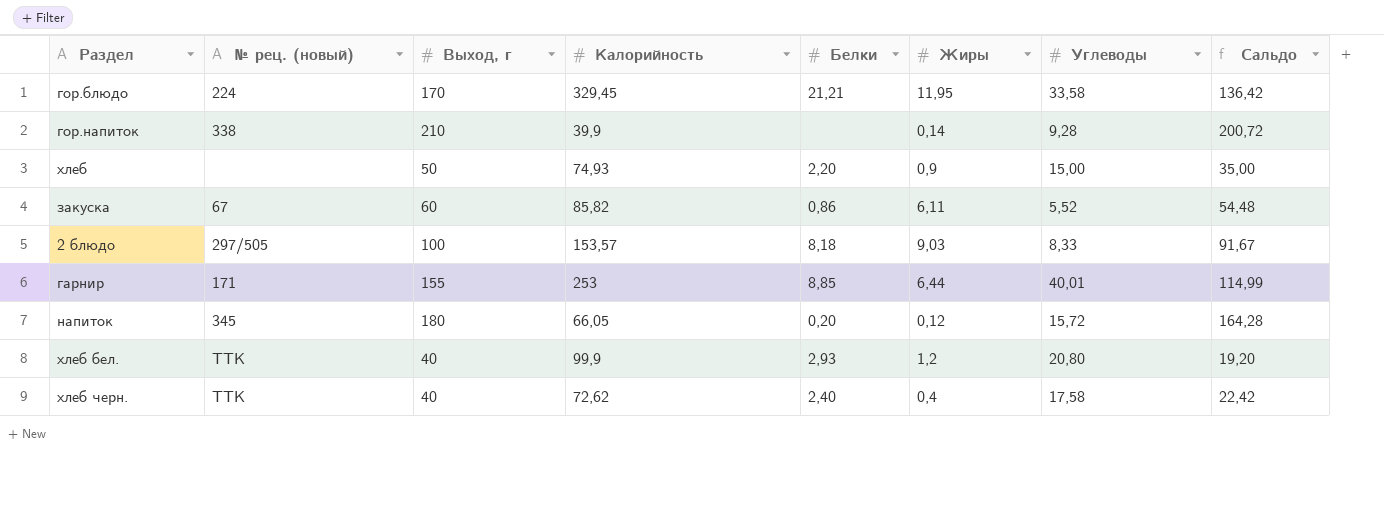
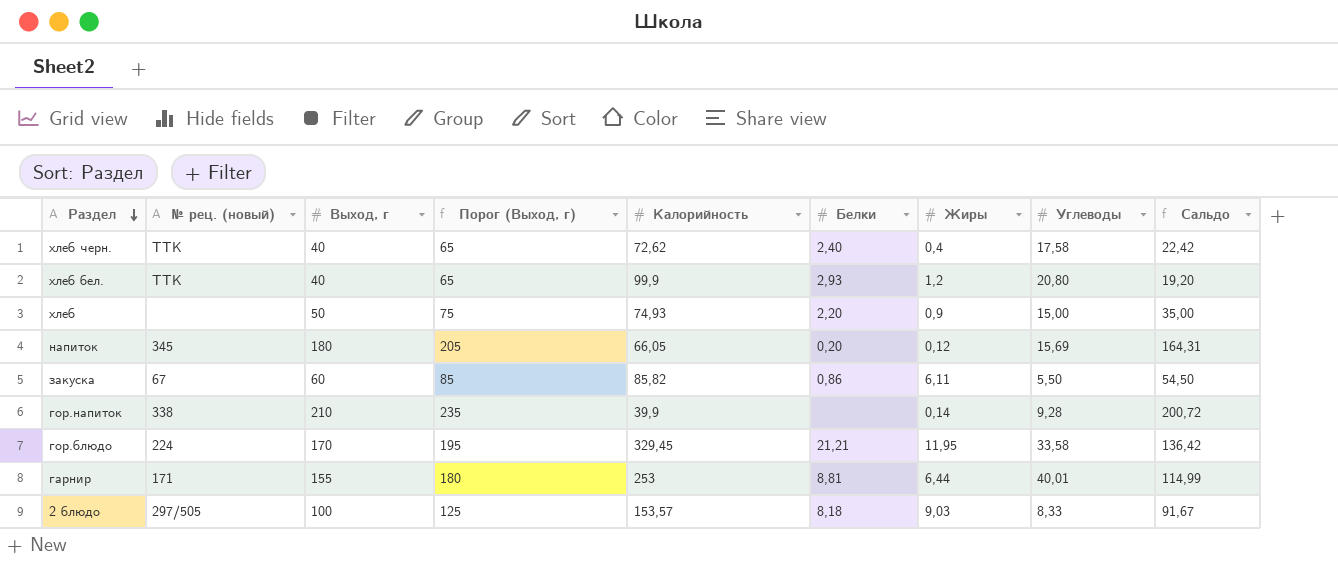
row order: none -> Раздел descending
column Порог (Выход, г) | formula: none -> [Выход, г] + 25
напиток | Углеводы: 15,72 -> 15,69
напиток | Сальдо: 164,28 -> 164,31
закуска | Углеводы: 5,52 -> 5,50
закуска | Сальдо: 54,48 -> 54,50
гарнир | Белки: 8,85 -> 8,81

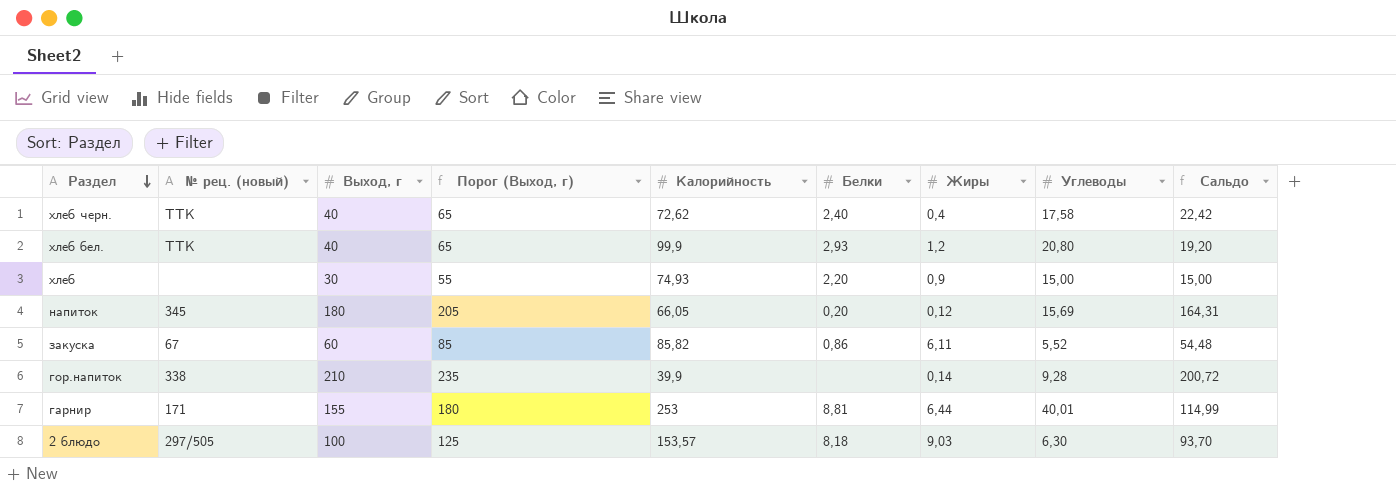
row гор.блюдо: 224 | 170 | 195 | 329,45 | 21,21 | 11,95 | 33,58 | 136,42 -> none
хлеб | Выход, г: 50 -> 30
хлеб | Порог (Выход, г): 75 -> 55
хлеб | Сальдо: 35,00 -> 15,00
закуска | Углеводы: 5,50 -> 5,52
закуска | Сальдо: 54,50 -> 54,48
2 блюдо | Углеводы: 8,33 -> 6,30
2 блюдо | Сальдо: 91,67 -> 93,70

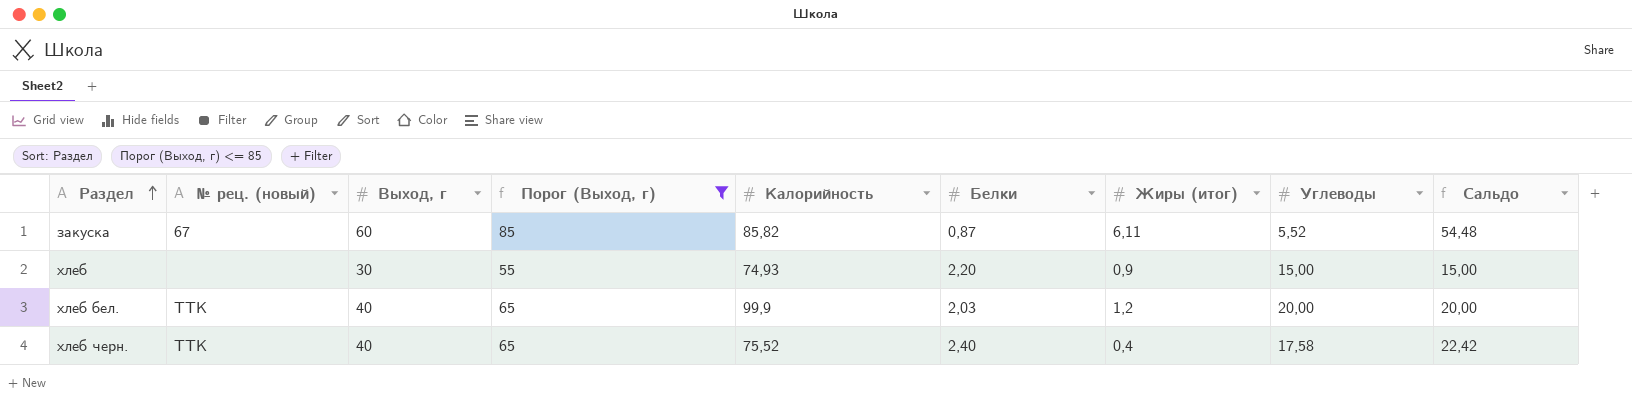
filter: none -> Порог (Выход, г) <= 85
row order: Раздел descending -> Раздел ascending
column name: Жиры -> Жиры (итог)
закуска | Белки: 0,86 -> 0,87
хлеб бел. | Белки: 2,93 -> 2,03
хлеб бел. | Углеводы: 20,80 -> 20,00
хлеб бел. | Сальдо: 19,20 -> 20,00
хлеб черн. | Калорийность: 72,62 -> 75,52

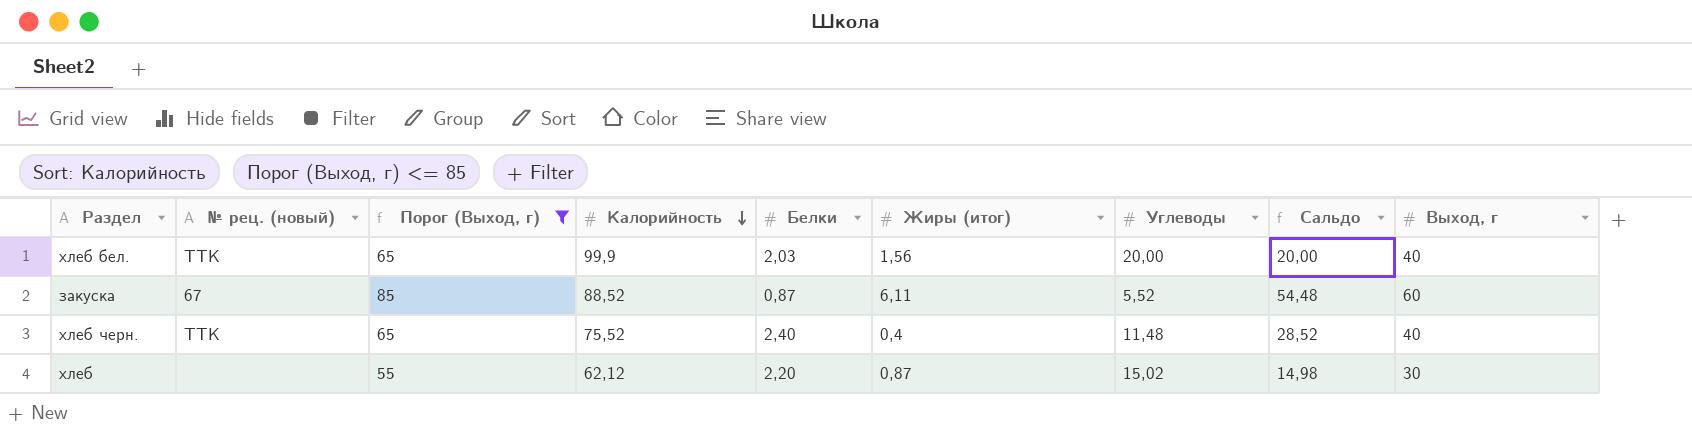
row order: Раздел ascending -> Калорийность descending
column Выход, г | position: 3 -> 9
хлеб бел. | Жиры (итог): 1,2 -> 1,56
закуска | Калорийность: 85,82 -> 88,52
хлеб черн. | Углеводы: 17,58 -> 11,48
хлеб черн. | Сальдо: 22,42 -> 28,52
хлеб | Калорийность: 74,93 -> 62,12
хлеб | Жиры (итог): 0,9 -> 0,87
хлеб | Углеводы: 15,00 -> 15,02
хлеб | Сальдо: 15,00 -> 14,98

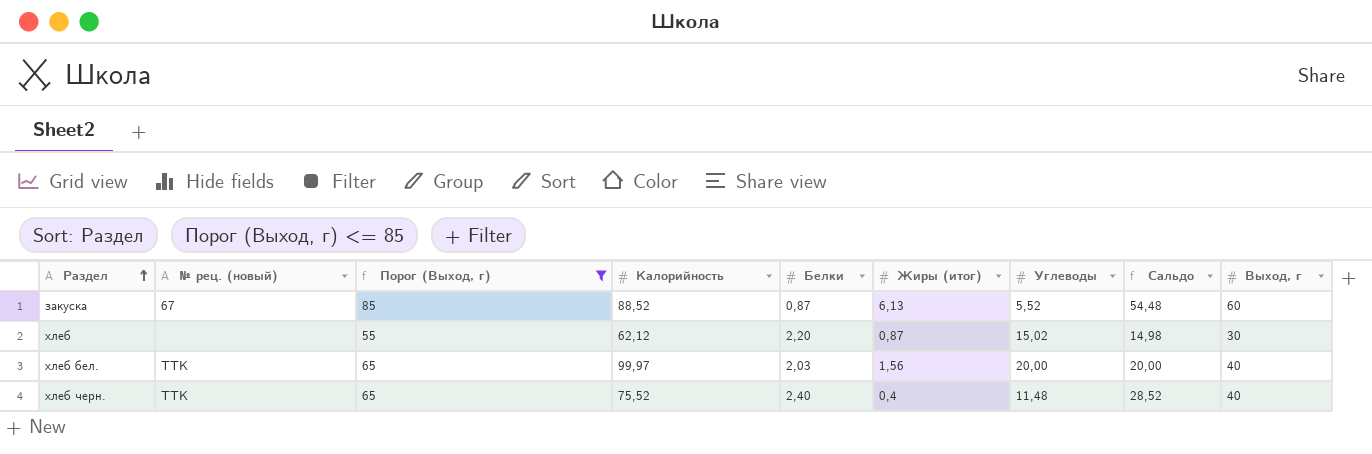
row order: Калорийность descending -> Раздел ascending
закуска | Жиры (итог): 6,11 -> 6,13
хлеб бел. | Калорийность: 99,9 -> 99,97

